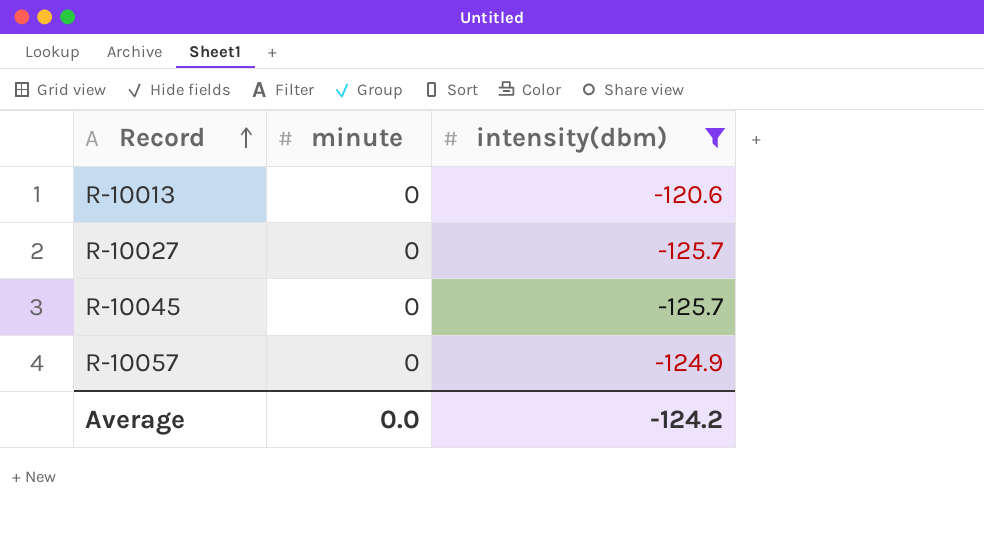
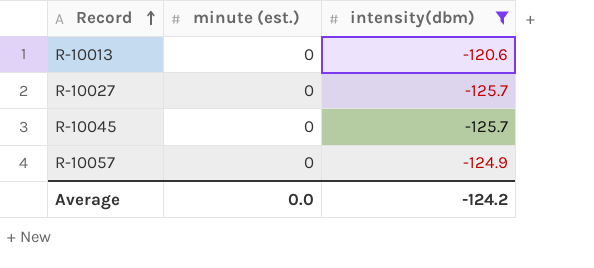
column name: minute -> minute (est.)

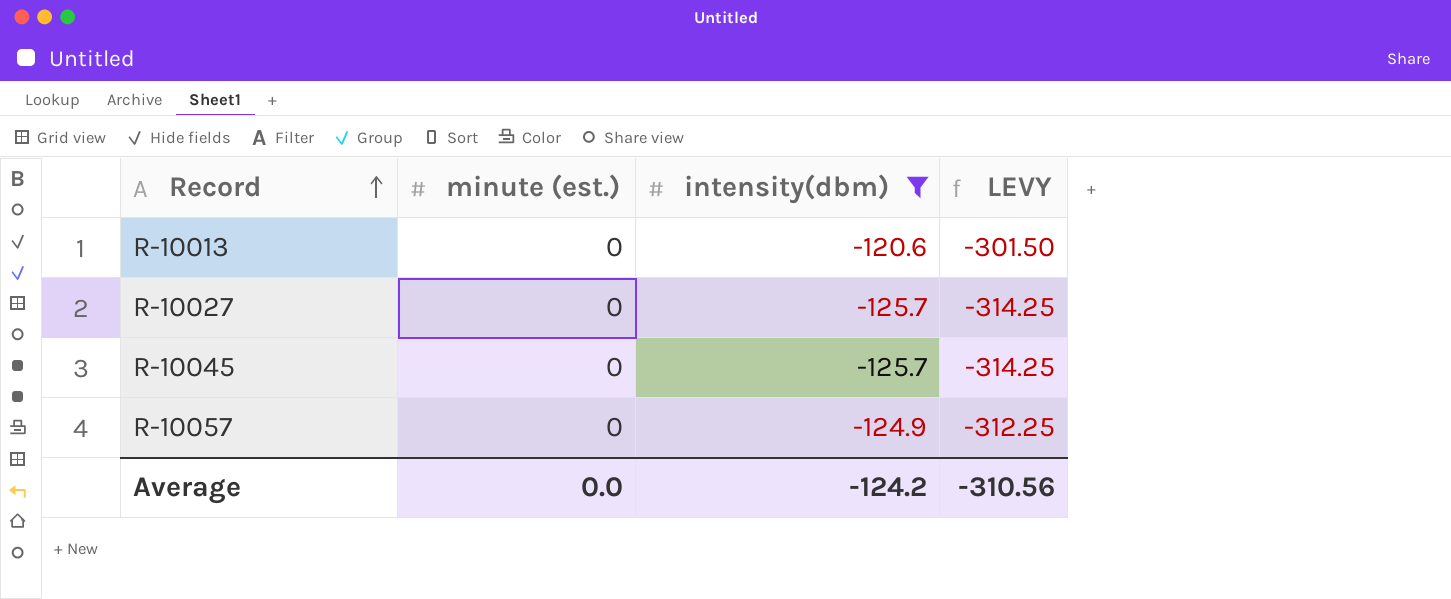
column LEVY | formula: none -> [intensity(dbm)] * 2.5

